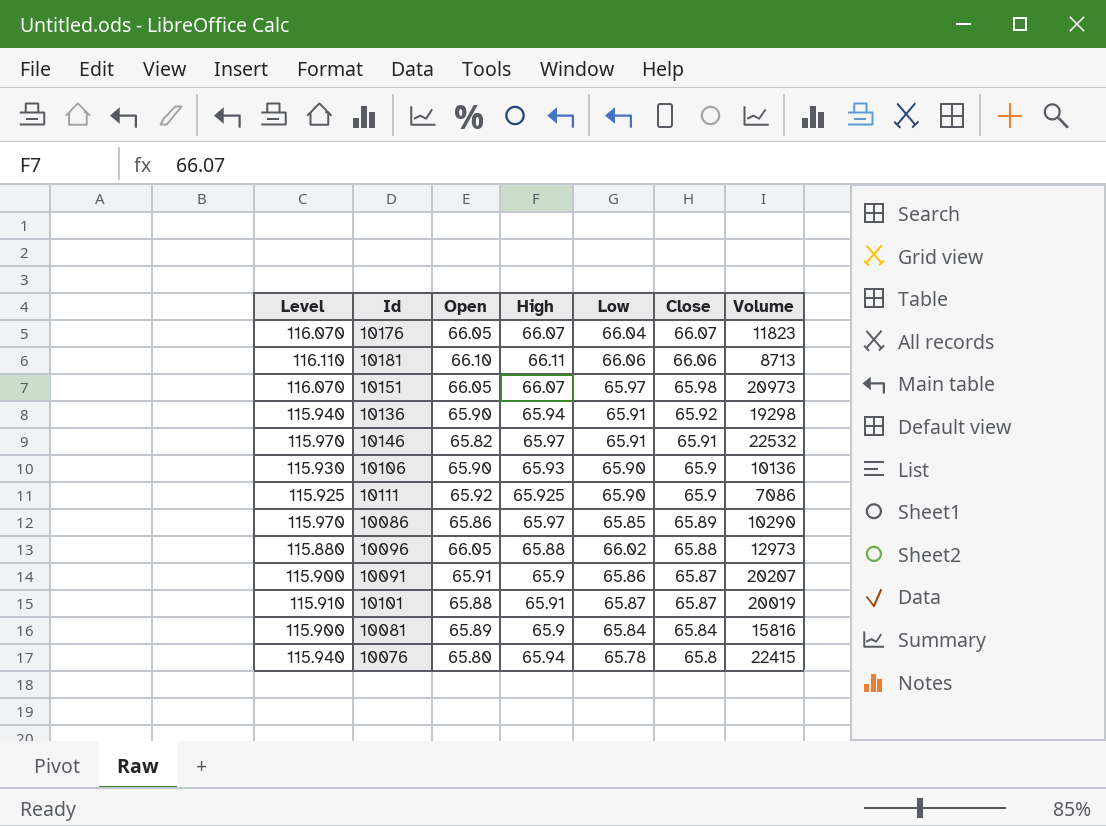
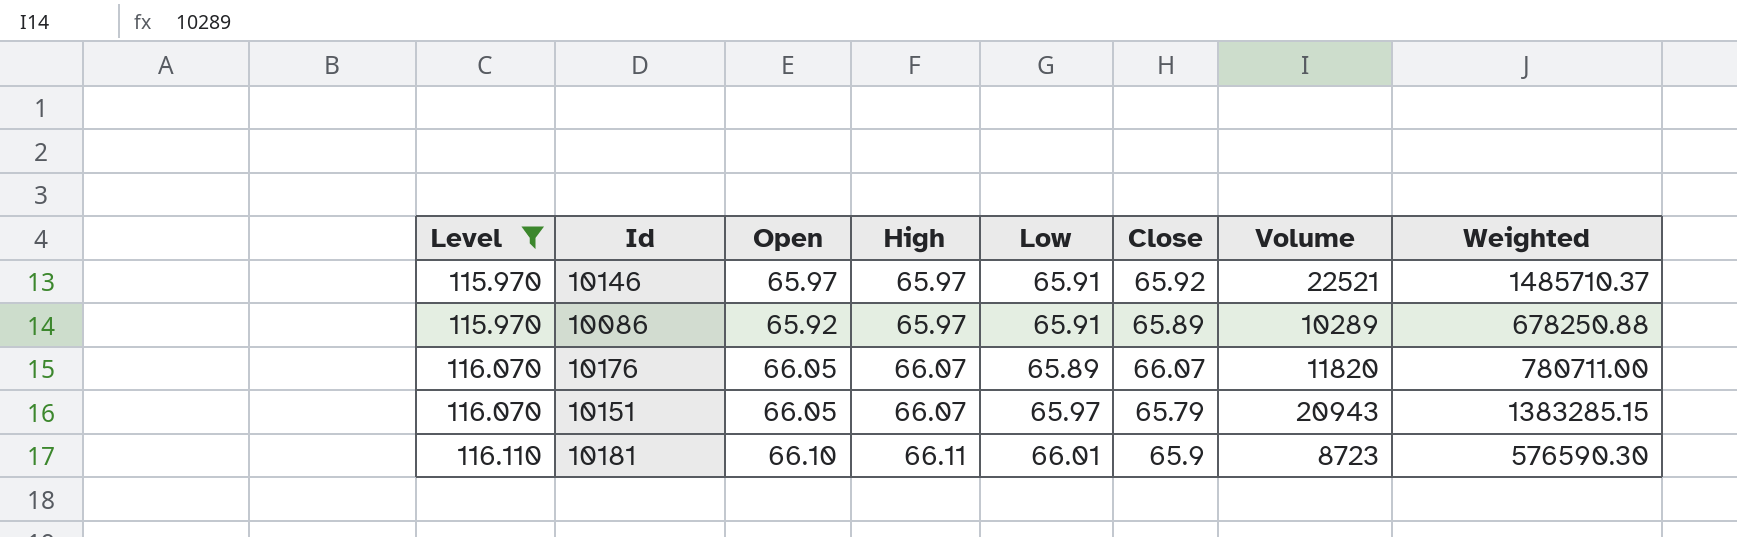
filter: none -> Level >= 115.970
row order: Close descending -> Level ascending
column Weighted | formula: none -> [Open] * [Volume]
10146 | Open: 65.82 -> 65.97
10146 | Close: 65.91 -> 65.92
10146 | Volume: 22532 -> 22521
10086 | Open: 65.86 -> 65.92
10086 | Low: 65.85 -> 65.91
10086 | Volume: 10290 -> 10289
10176 | Low: 66.04 -> 65.89
10176 | Volume: 11823 -> 11820
10151 | Close: 65.98 -> 65.79
10151 | Volume: 20973 -> 20943
10181 | Low: 66.06 -> 66.01
10181 | Close: 66.06 -> 65.9
10181 | Volume: 8713 -> 8723

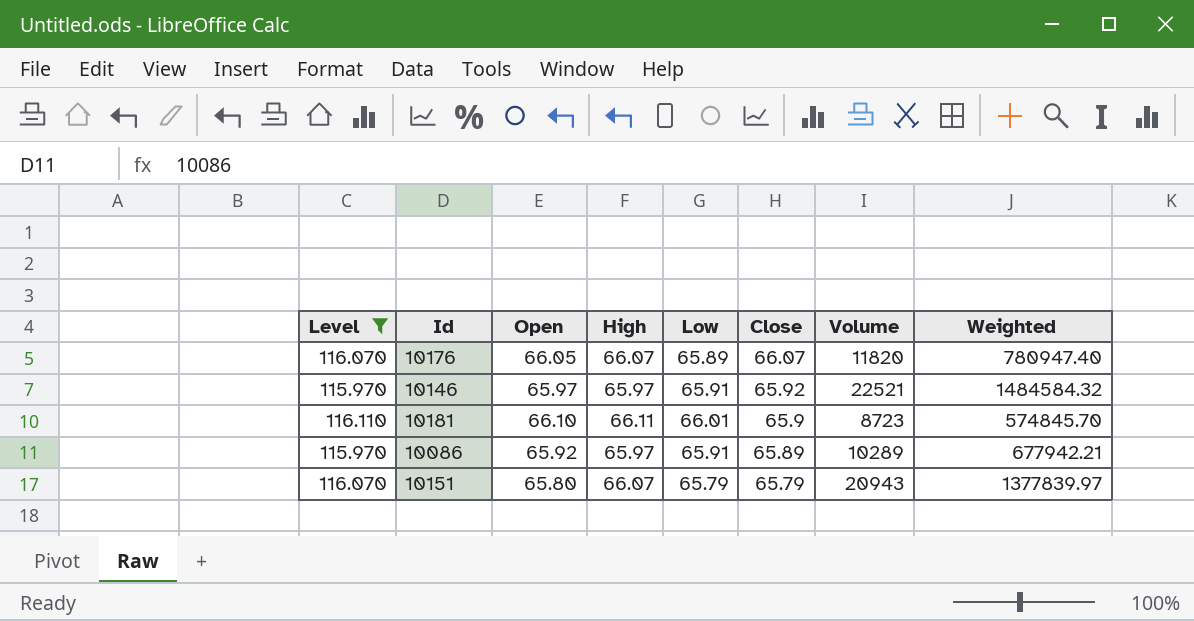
row order: Level ascending -> Close descending
column Weighted | formula: [Open] * [Volume] -> [Close] * [Volume]
10151 | Open: 66.05 -> 65.80
10151 | Low: 65.97 -> 65.79

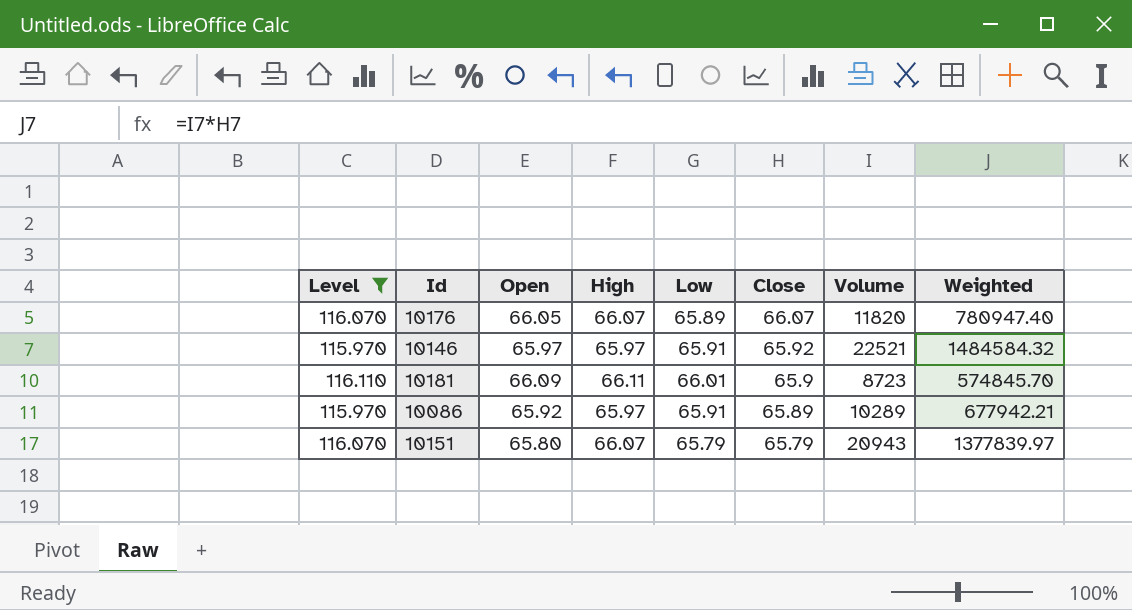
10181 | Open: 66.10 -> 66.09

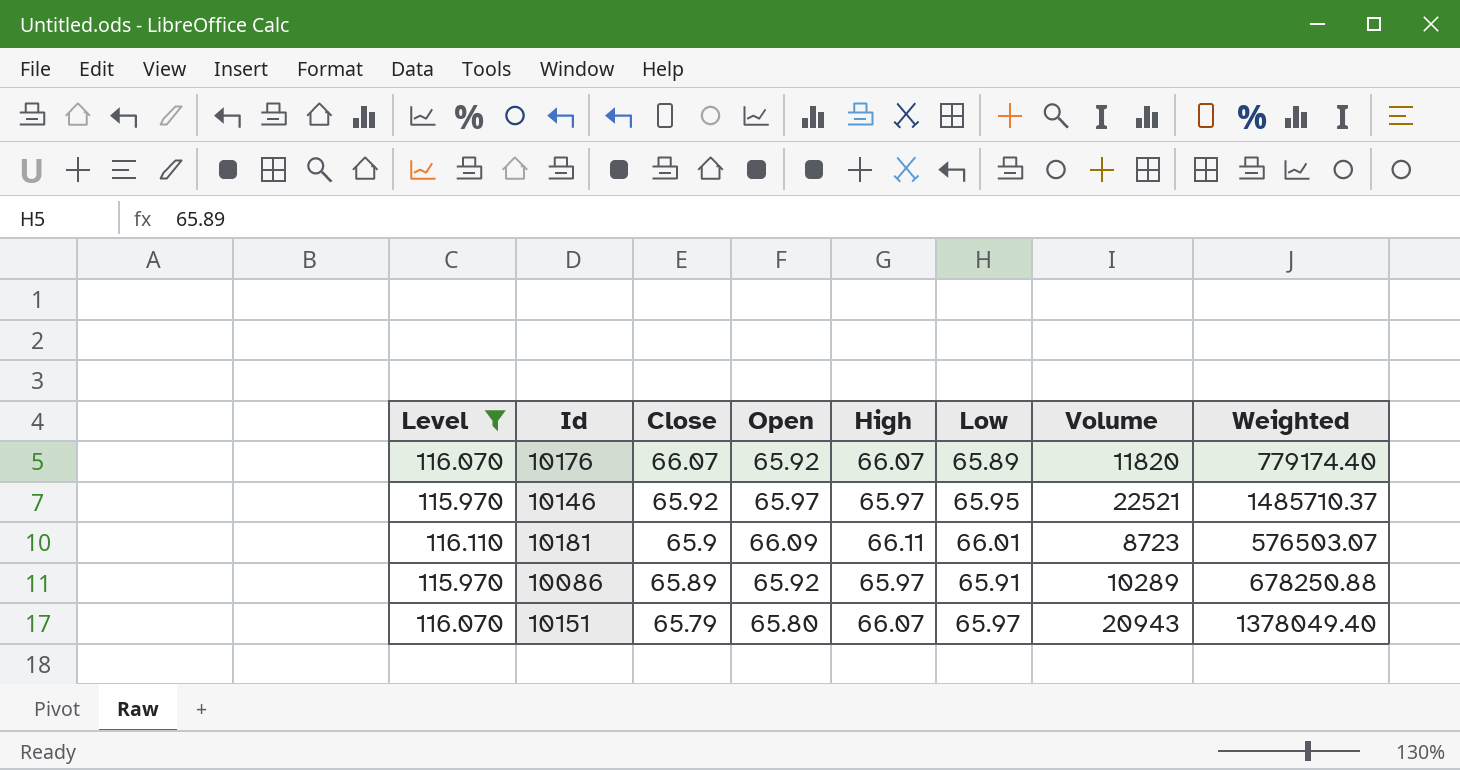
column Close | position: 6 -> 3
column Weighted | formula: [Close] * [Volume] -> [Open] * [Volume]
10176 | Open: 66.05 -> 65.92
10146 | Low: 65.91 -> 65.95
10151 | Low: 65.79 -> 65.97

